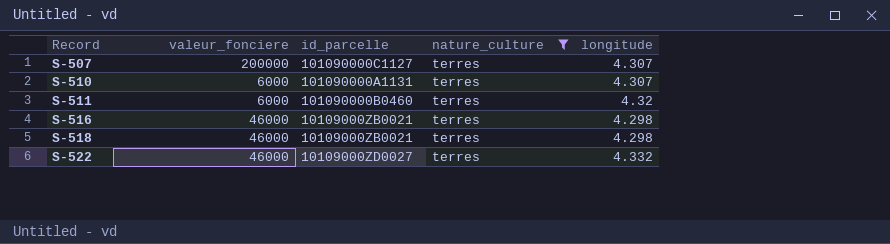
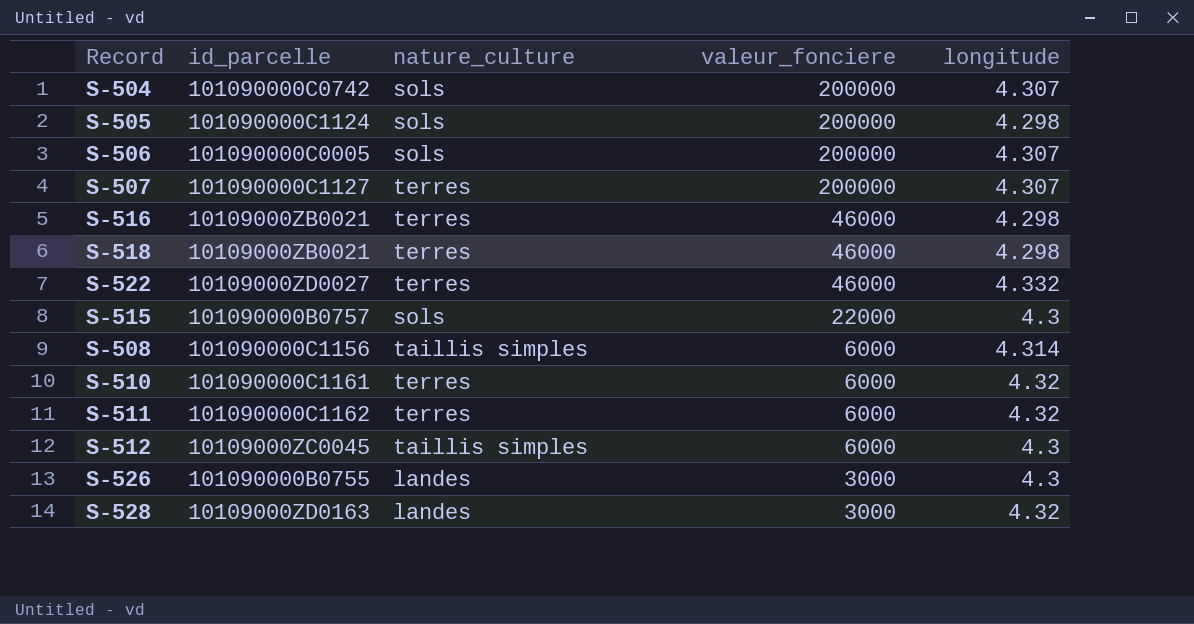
filter: nature_culture = terres -> none
row order: Record ascending -> valeur_fonciere descending
column valeur_fonciere | position: 2 -> 4
S-510 | id_parcelle: 101090000A1131 -> 101090000C1161
S-510 | longitude: 4.307 -> 4.32
S-511 | id_parcelle: 101090000B0460 -> 101090000C1162

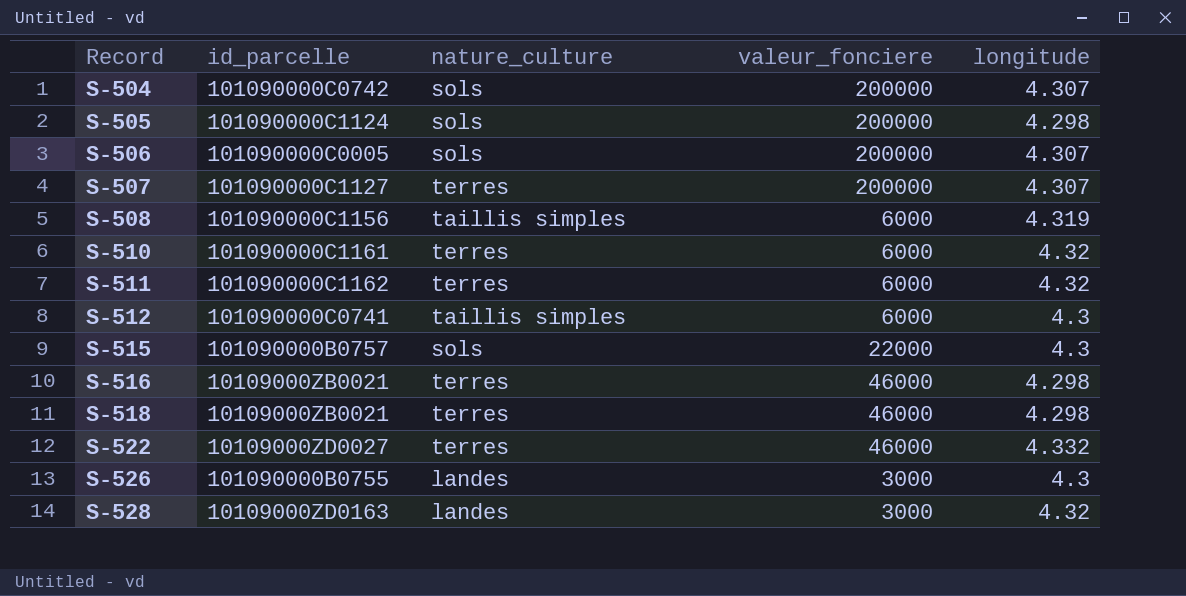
row order: valeur_fonciere descending -> Record ascending
S-508 | longitude: 4.314 -> 4.319
S-512 | id_parcelle: 10109000ZC0045 -> 101090000C0741

